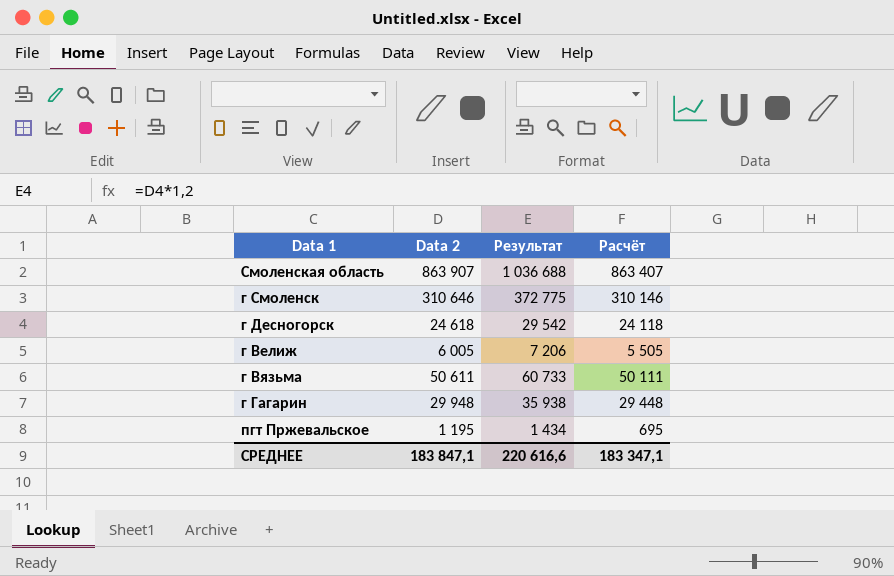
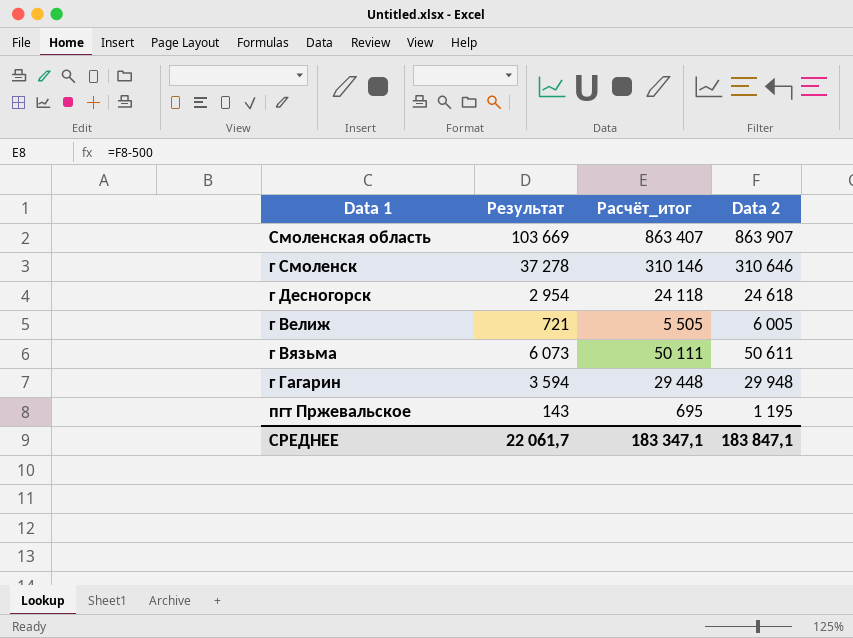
column Результат | formula: [Data 2] * 1,2 -> [Data 2] * 0,12
column name: Расчёт -> Расчёт_итог
column Data 2 | position: 2 -> 4
СРЕДНЕЕ | Результат: 220 616,6 -> 22 061,7

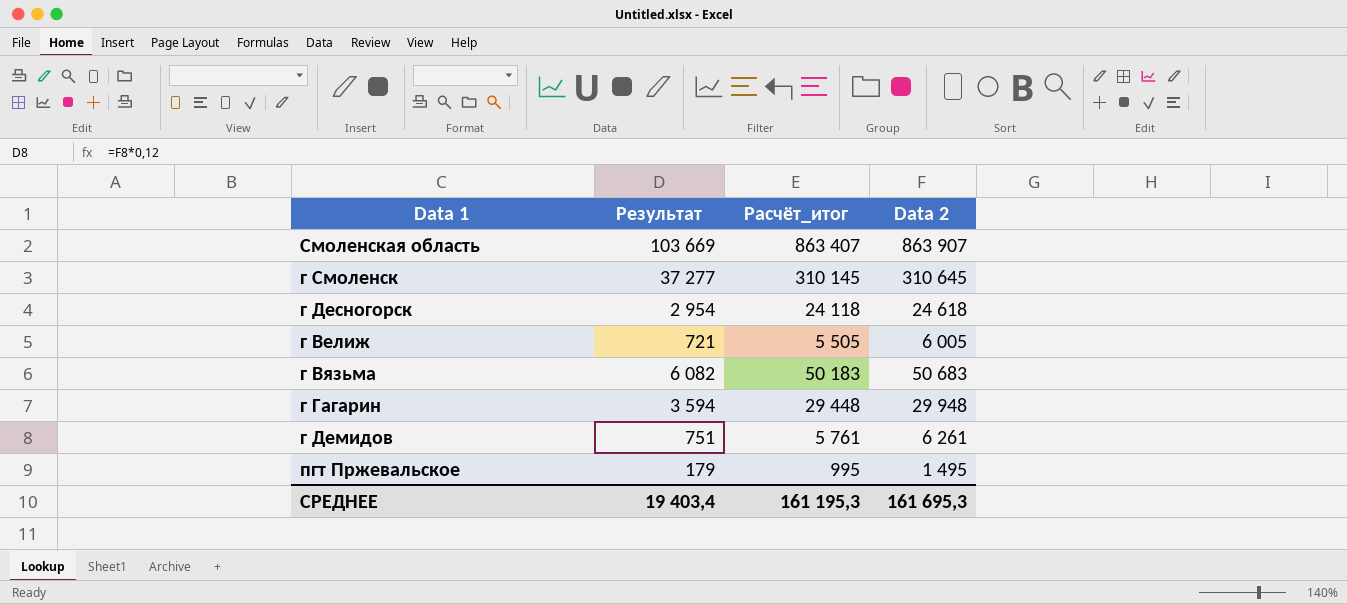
г Смоленск | Результат: 37 278 -> 37 277
г Смоленск | Расчёт_итог: 310 146 -> 310 145
г Смоленск | Data 2: 310 646 -> 310 645
г Вязьма | Результат: 6 073 -> 6 082
г Вязьма | Расчёт_итог: 50 111 -> 50 183
г Вязьма | Data 2: 50 611 -> 50 683
row г Демидов: none -> 751 | 5 761 | 6 261
пгт Пржевальское | Результат: 143 -> 179
пгт Пржевальское | Расчёт_итог: 695 -> 995
пгт Пржевальское | Data 2: 1 195 -> 1 495
СРЕДНЕЕ | Результат: 22 061,7 -> 19 403,4
СРЕДНЕЕ | Расчёт_итог: 183 347,1 -> 161 195,3
СРЕДНЕЕ | Data 2: 183 847,1 -> 161 695,3

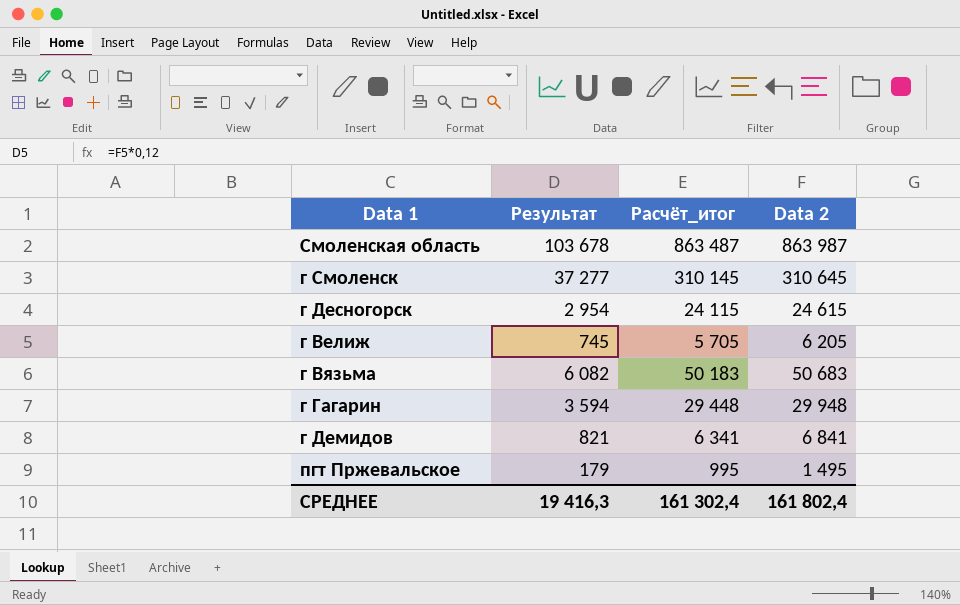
Смоленская область | Результат: 103 669 -> 103 678
Смоленская область | Расчёт_итог: 863 407 -> 863 487
Смоленская область | Data 2: 863 907 -> 863 987
г Десногорск | Расчёт_итог: 24 118 -> 24 115
г Десногорск | Data 2: 24 618 -> 24 615
г Велиж | Результат: 721 -> 745
г Велиж | Расчёт_итог: 5 505 -> 5 705
г Велиж | Data 2: 6 005 -> 6 205
г Демидов | Результат: 751 -> 821
г Демидов | Расчёт_итог: 5 761 -> 6 341
г Демидов | Data 2: 6 261 -> 6 841
СРЕДНЕЕ | Результат: 19 403,4 -> 19 416,3
СРЕДНЕЕ | Расчёт_итог: 161 195,3 -> 161 302,4
СРЕДНЕЕ | Data 2: 161 695,3 -> 161 802,4

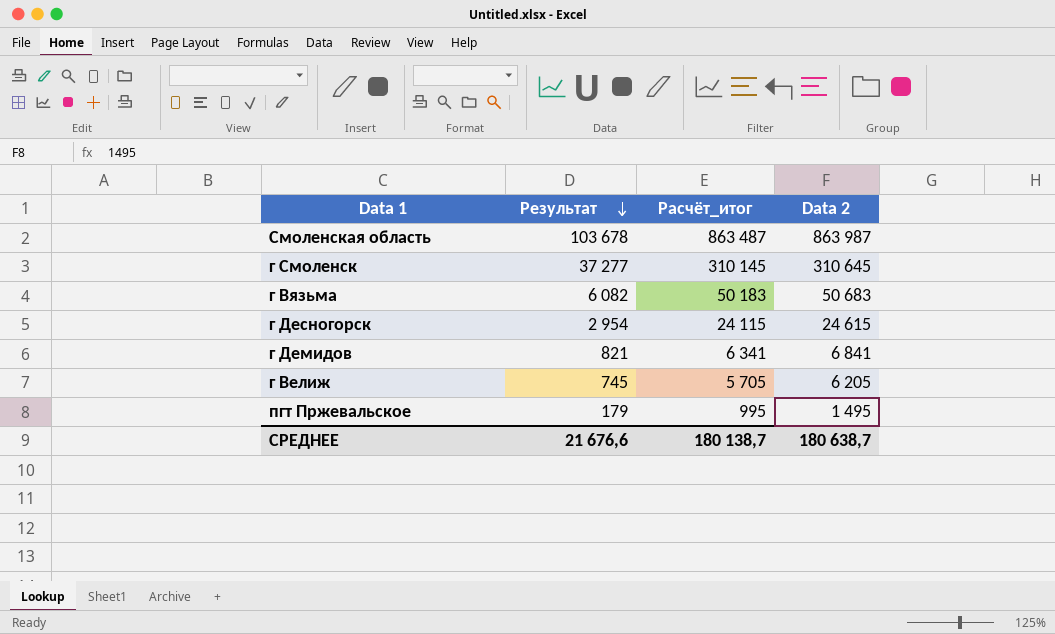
row order: none -> Результат descending
row г Гагарин: 3 594 | 29 448 | 29 948 -> none
СРЕДНЕЕ | Результат: 19 416,3 -> 21 676,6
СРЕДНЕЕ | Расчёт_итог: 161 302,4 -> 180 138,7
СРЕДНЕЕ | Data 2: 161 802,4 -> 180 638,7

